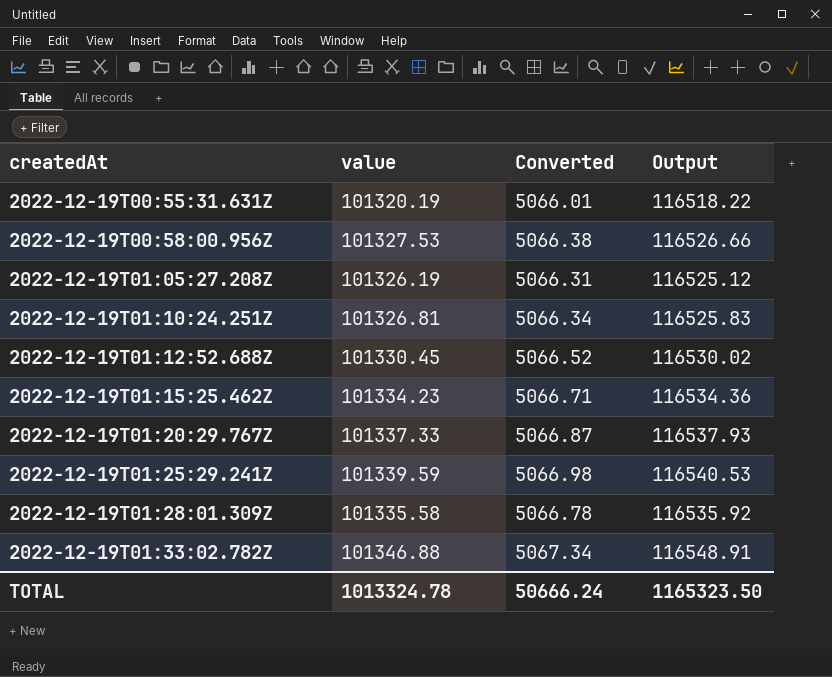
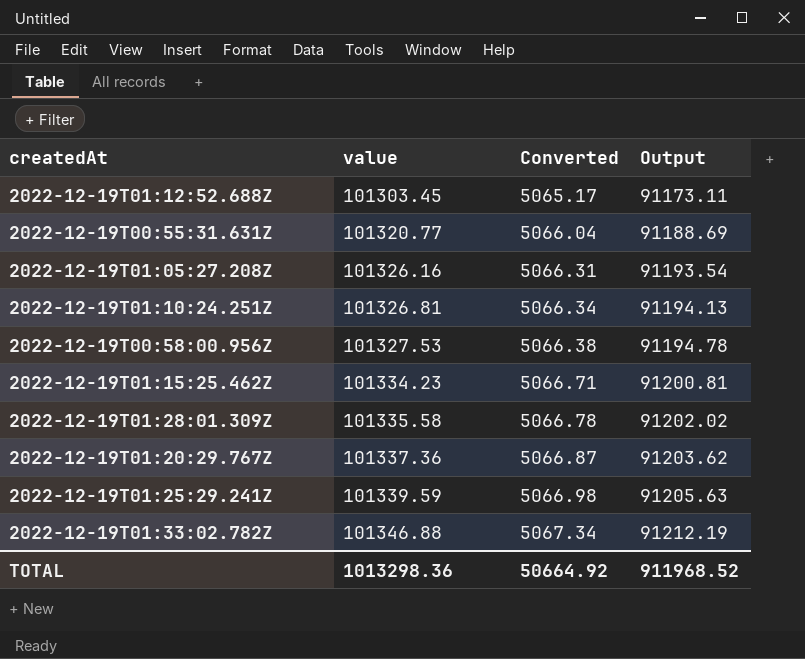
row order: createdAt ascending -> value ascending
column Output | formula: [value] * 1.15 -> [value] * 0.9
2022-12-19T01:12:52.688Z | value: 101330.45 -> 101303.45
2022-12-19T01:12:52.688Z | Converted: 5066.52 -> 5065.17
2022-12-19T00:55:31.631Z | value: 101320.19 -> 101320.77
2022-12-19T00:55:31.631Z | Converted: 5066.01 -> 5066.04
2022-12-19T01:05:27.208Z | value: 101326.19 -> 101326.16
2022-12-19T01:20:29.767Z | value: 101337.33 -> 101337.36
TOTAL | value: 1013324.78 -> 1013298.36
TOTAL | Converted: 50666.24 -> 50664.92
TOTAL | Output: 1165323.50 -> 911968.52

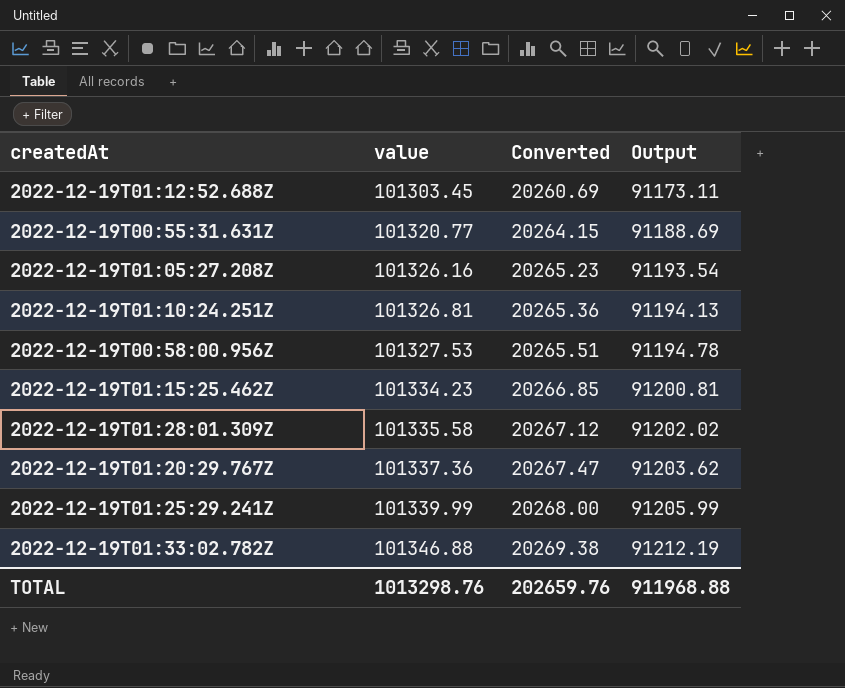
column Converted | formula: [value] * 0.05 -> [value] * 0.2
2022-12-19T01:25:29.241Z | value: 101339.59 -> 101339.99
2022-12-19T01:25:29.241Z | Output: 91205.63 -> 91205.99
TOTAL | value: 1013298.36 -> 1013298.76
TOTAL | Converted: 50664.92 -> 202659.76
TOTAL | Output: 911968.52 -> 911968.88

